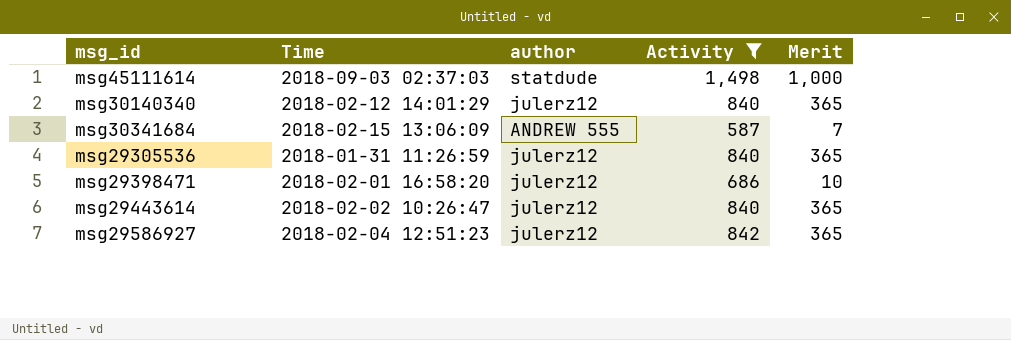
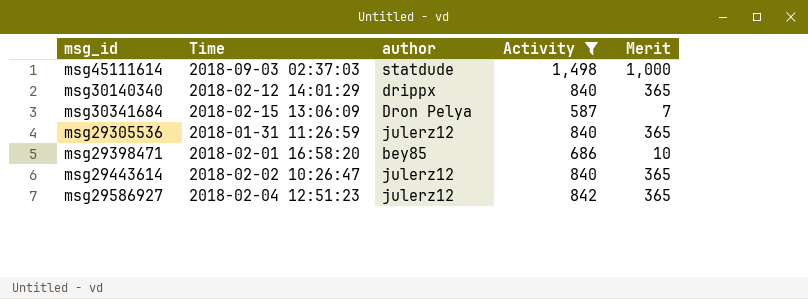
msg30140340 | author: julerz12 -> drippx
msg30341684 | author: ANDREW 555 -> Dron Pelya
msg29398471 | author: julerz12 -> bey85

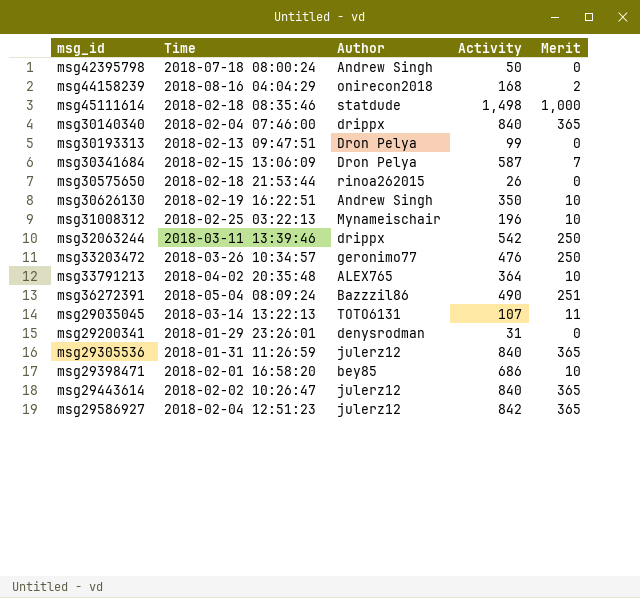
filter: Activity >= 587 -> none
column name: author -> Author
msg45111614 | Time: 2018-09-03 02:37:03 -> 2018-02-18 08:35:46
msg30140340 | Time: 2018-02-12 14:01:29 -> 2018-02-04 07:46:00

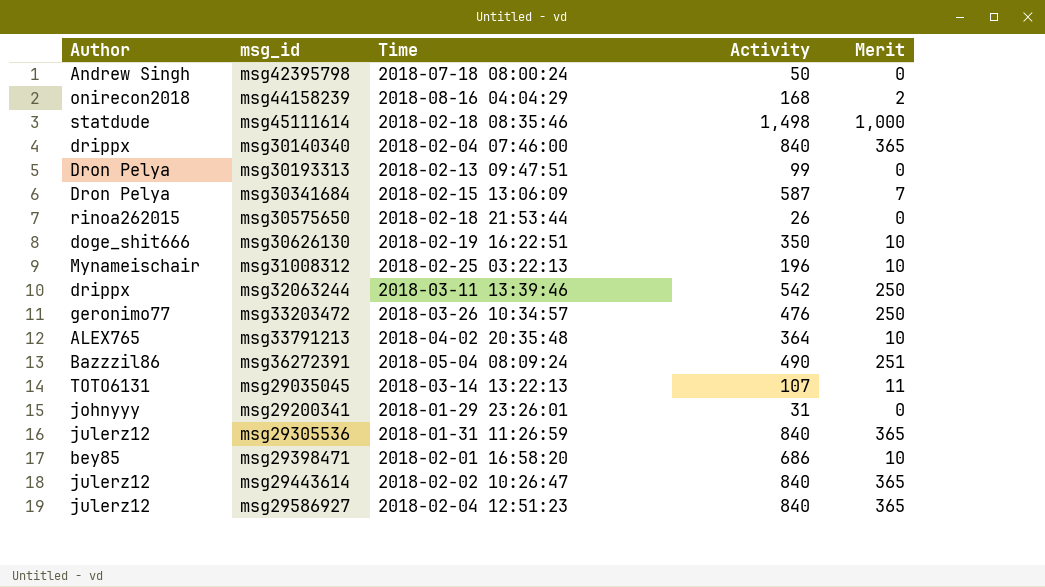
column Author | position: 3 -> 1
msg30626130 | Author: Andrew Singh -> doge_shit666
msg29200341 | Author: denysrodman -> johnyyy
msg29586927 | Activity: 842 -> 840

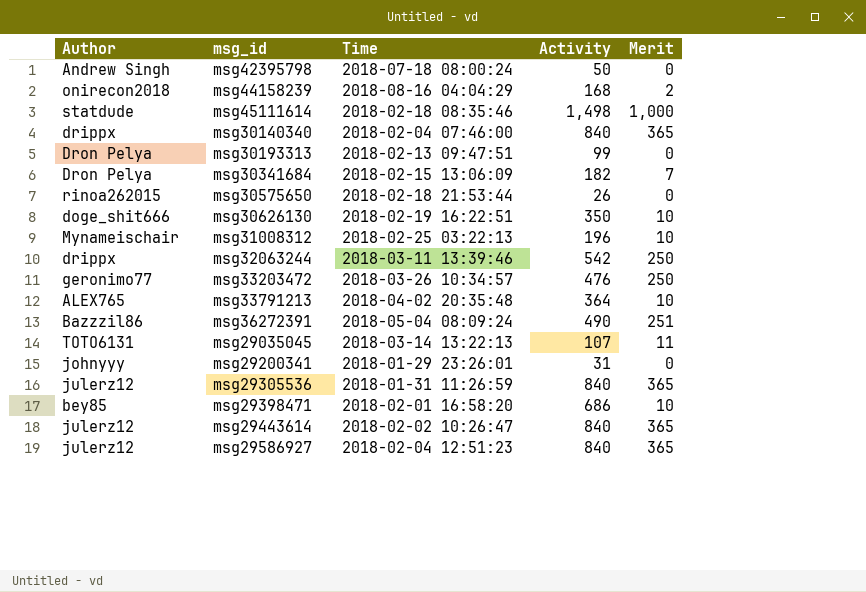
msg30341684 | Activity: 587 -> 182

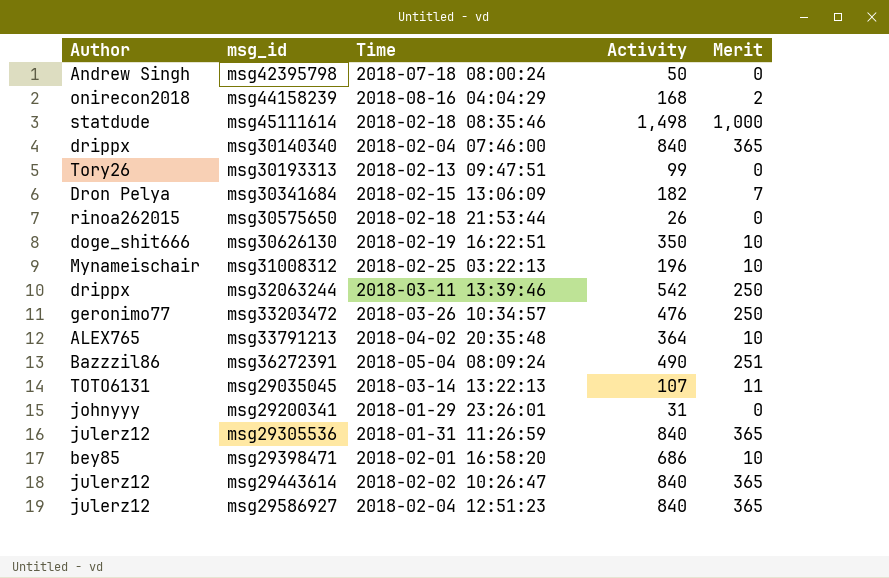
msg30193313 | Author: Dron Pelya -> Tory26

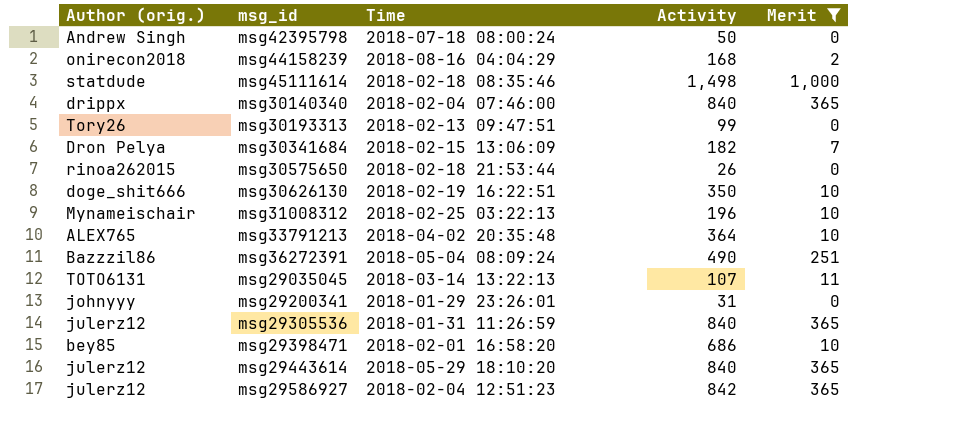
filter: none -> Merit != 250
column name: Author -> Author (orig.)
msg29443614 | Time: 2018-02-02 10:26:47 -> 2018-05-29 18:10:20
msg29586927 | Activity: 840 -> 842

